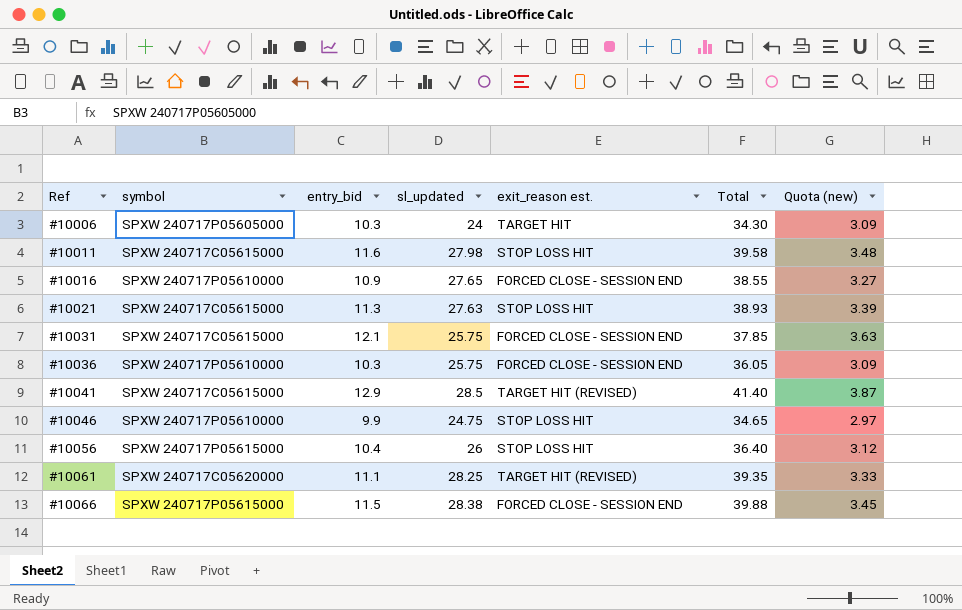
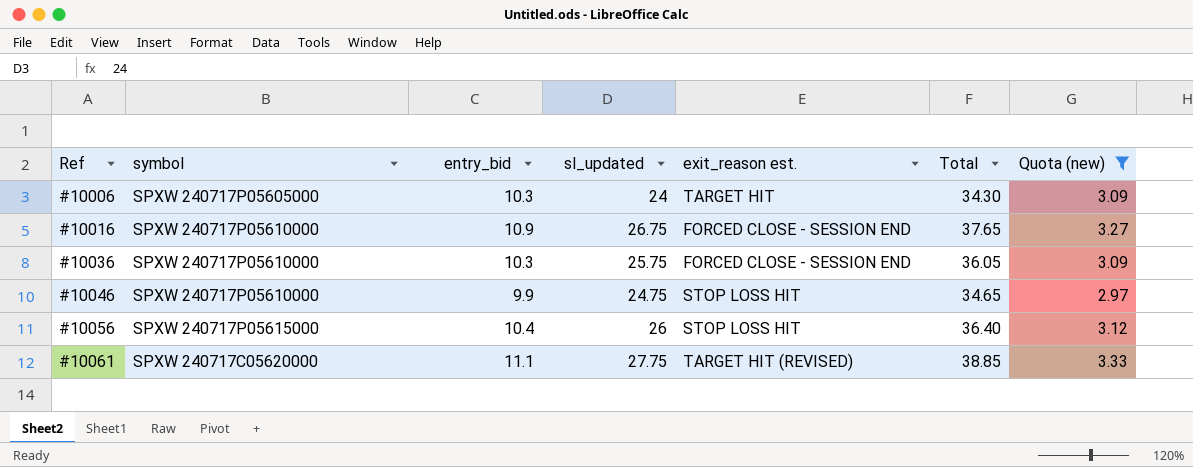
filter: none -> Quota (new) <= 3.33
#10016 | sl_updated: 27.65 -> 26.75
#10016 | Total: 38.55 -> 37.65
#10061 | sl_updated: 28.25 -> 27.75
#10061 | Total: 39.35 -> 38.85

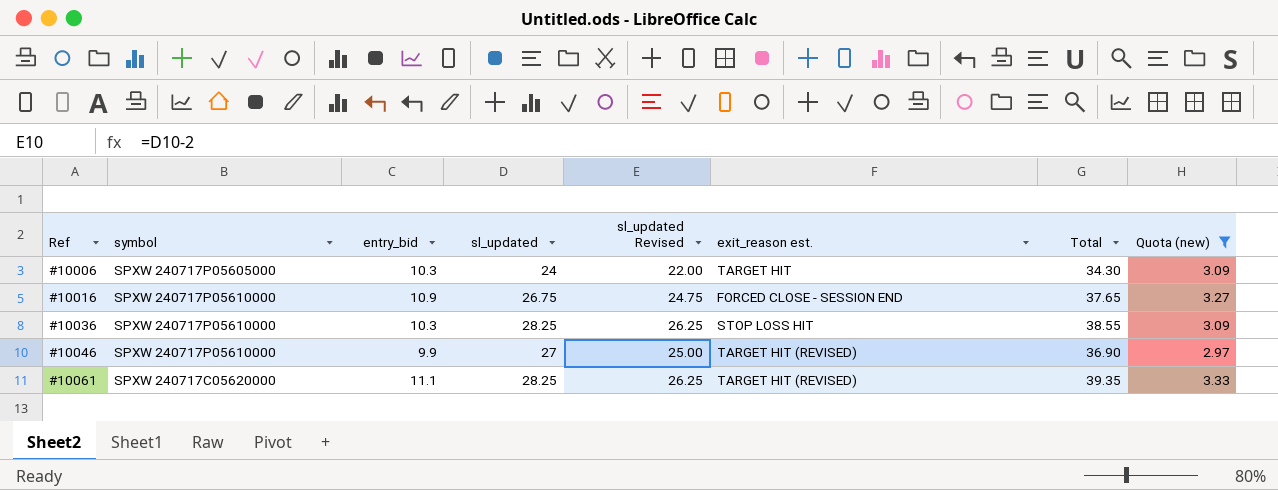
column sl_updated Revised | formula: none -> [sl_updated] - 2
row #10056: SPXW 240717P05615000 | 10.4 | 26 | STOP LOSS HIT | 36.40 | 3.12 -> none
#10036 | sl_updated: 25.75 -> 28.25
#10036 | exit_reason est.: FORCED CLOSE - SESSION END -> STOP LOSS HIT
#10036 | Total: 36.05 -> 38.55
#10046 | sl_updated: 24.75 -> 27
#10046 | exit_reason est.: STOP LOSS HIT -> TARGET HIT (REVISED)
#10046 | Total: 34.65 -> 36.90
#10061 | sl_updated: 27.75 -> 28.25
#10061 | Total: 38.85 -> 39.35

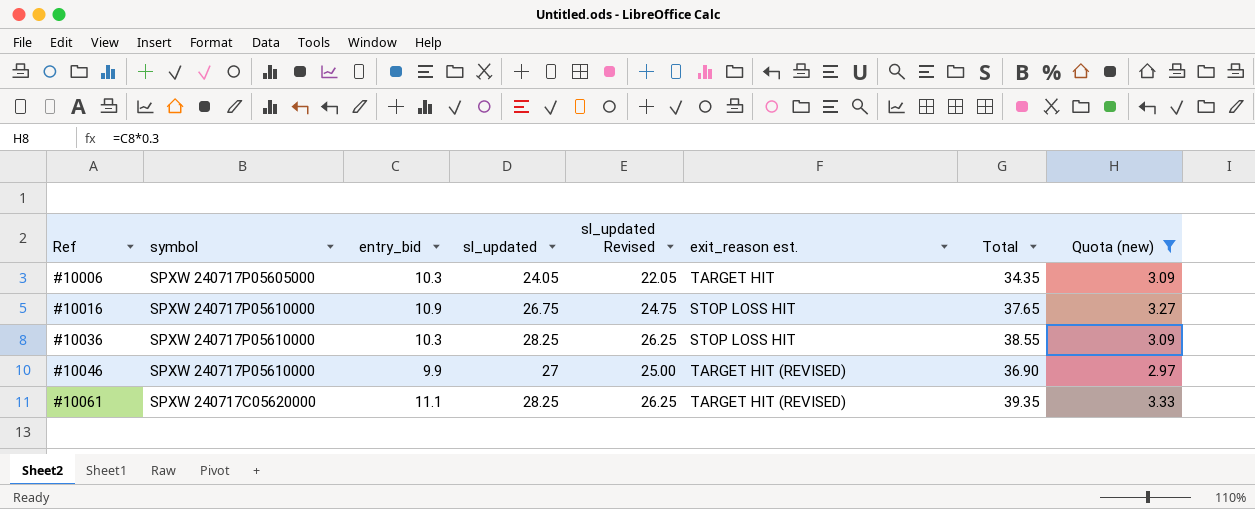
#10006 | sl_updated: 24 -> 24.05
#10006 | sl_updated Revised: 22.00 -> 22.05
#10006 | Total: 34.30 -> 34.35
#10016 | exit_reason est.: FORCED CLOSE - SESSION END -> STOP LOSS HIT

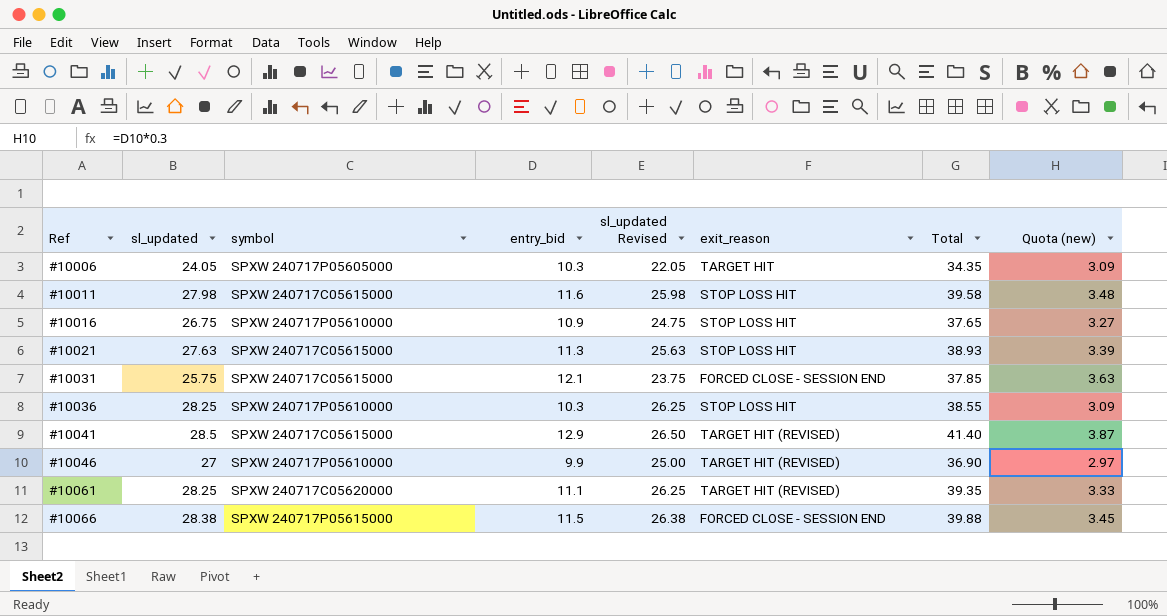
filter: Quota (new) <= 3.33 -> none
column sl_updated | position: 4 -> 2
column name: exit_reason est. -> exit_reason

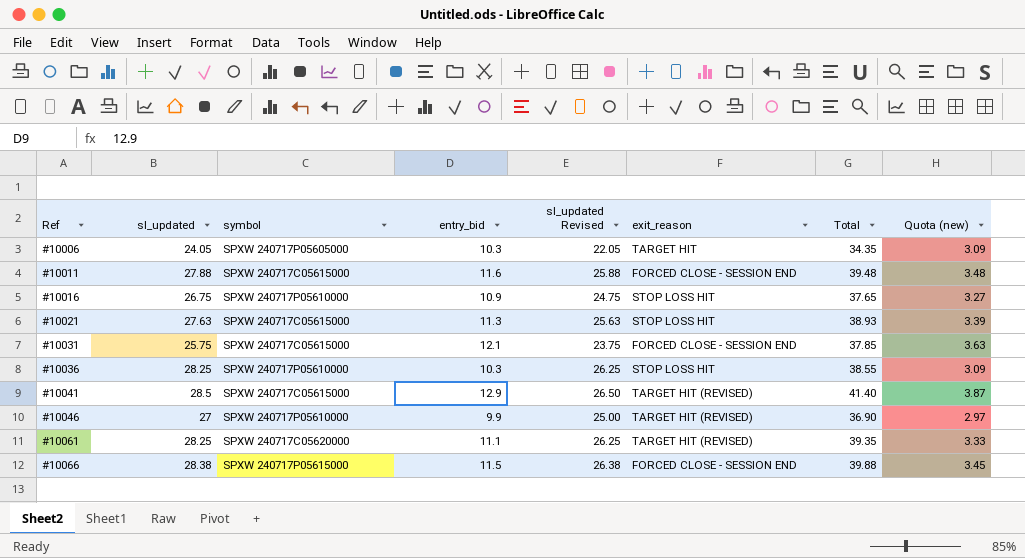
#10011 | sl_updated: 27.98 -> 27.88
#10011 | sl_updated Revised: 25.98 -> 25.88
#10011 | exit_reason: STOP LOSS HIT -> FORCED CLOSE - SESSION END
#10011 | Total: 39.58 -> 39.48

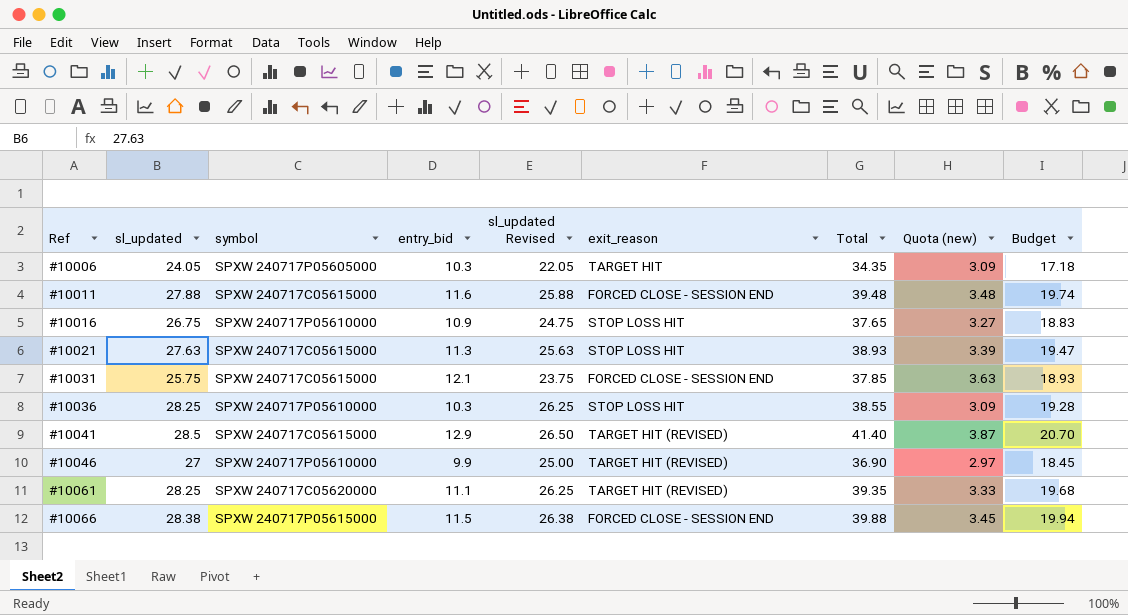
column Budget | formula: none -> [Total] * 0.5

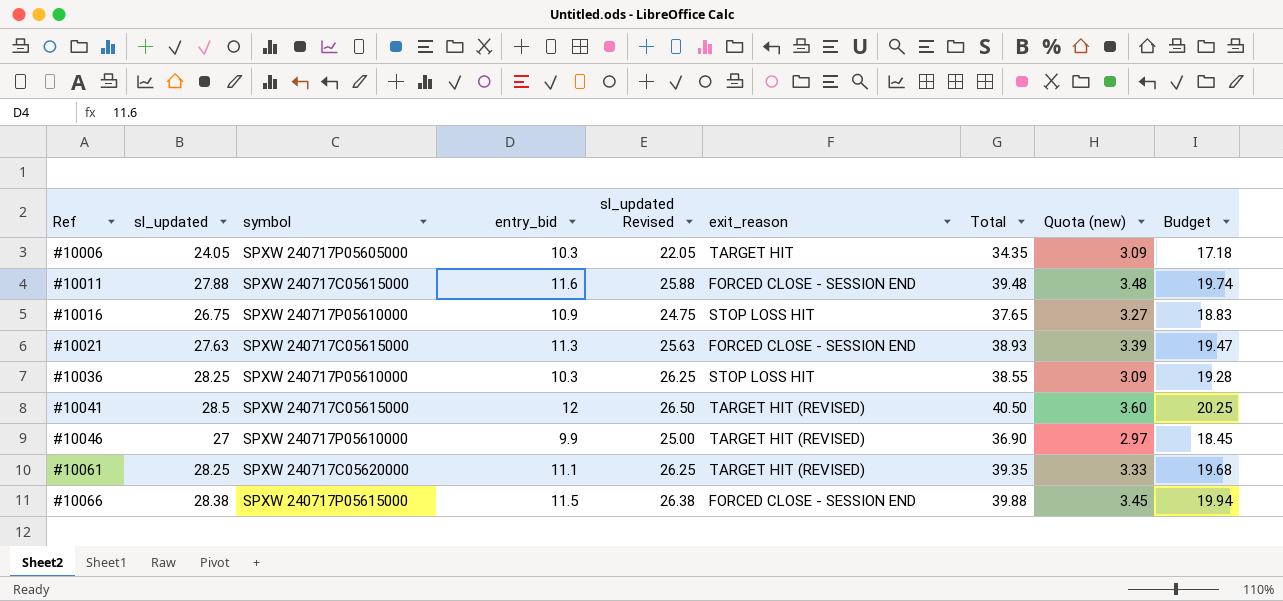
row #10031: 25.75 | SPXW 240717C05615000 | 12.1 | 23.75 | FORCED CLOSE - SESSION END | 37.85 | 3.63 | 18.93 -> none
#10021 | exit_reason: STOP LOSS HIT -> FORCED CLOSE - SESSION END
#10041 | entry_bid: 12.9 -> 12
#10041 | Total: 41.40 -> 40.50
#10041 | Quota (new): 3.87 -> 3.60
#10041 | Budget: 20.70 -> 20.25

